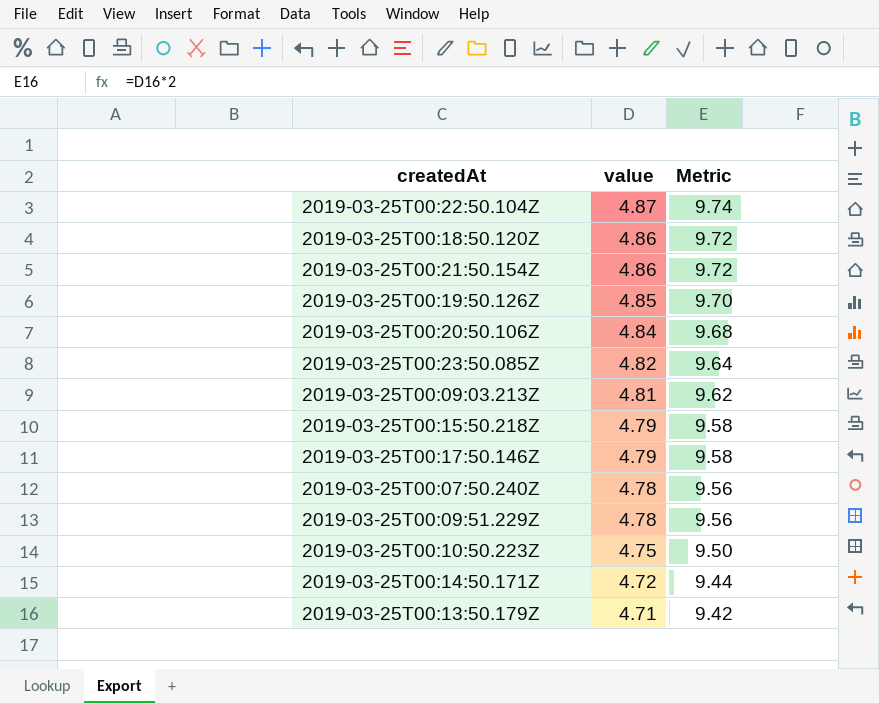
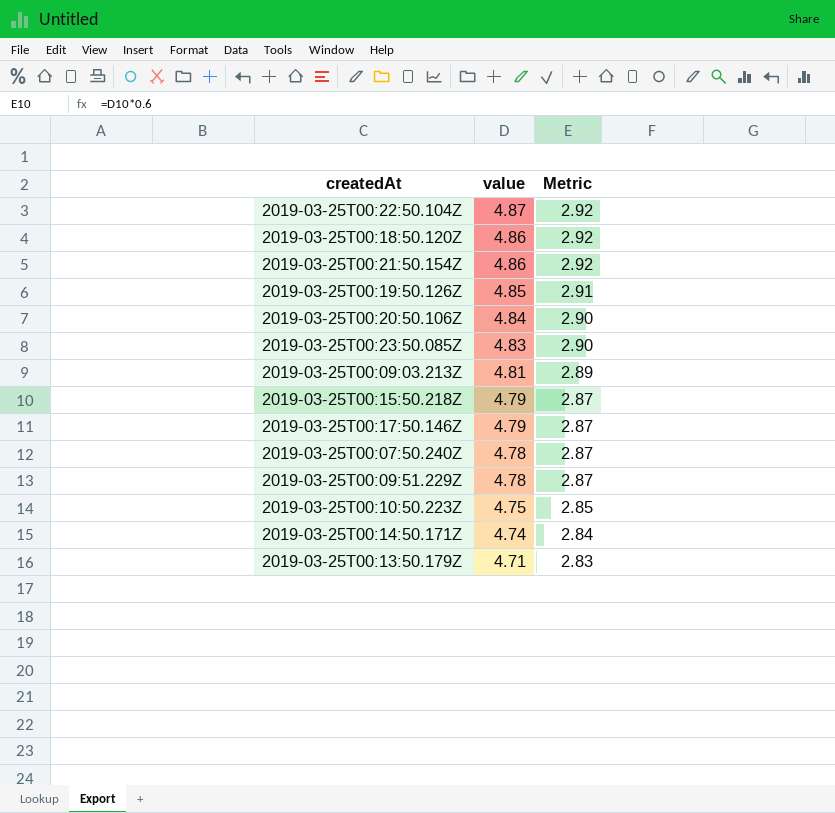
column Metric | formula: [value] * 2 -> [value] * 0.6
2019-03-25T00:23:50.085Z | value: 4.82 -> 4.83
2019-03-25T00:14:50.171Z | value: 4.72 -> 4.74

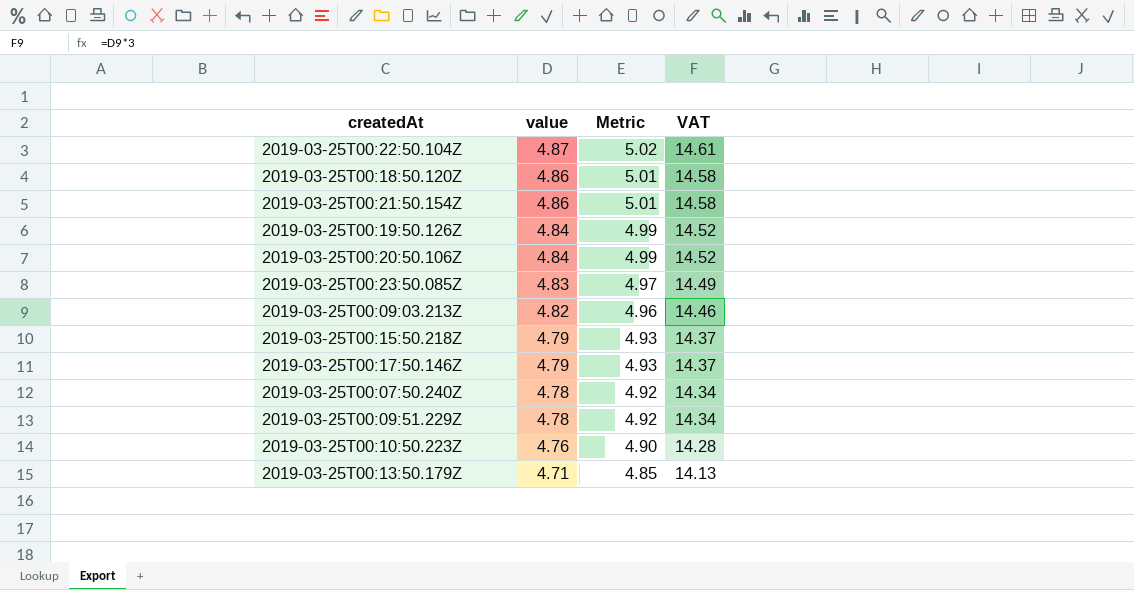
column Metric | formula: [value] * 0.6 -> [value] * 1.03
column VAT | formula: none -> [value] * 3
row 2019-03-25T00:14:50.171Z: 4.74 | 2.84 -> none
2019-03-25T00:19:50.126Z | value: 4.85 -> 4.84
2019-03-25T00:09:03.213Z | value: 4.81 -> 4.82
2019-03-25T00:10:50.223Z | value: 4.75 -> 4.76

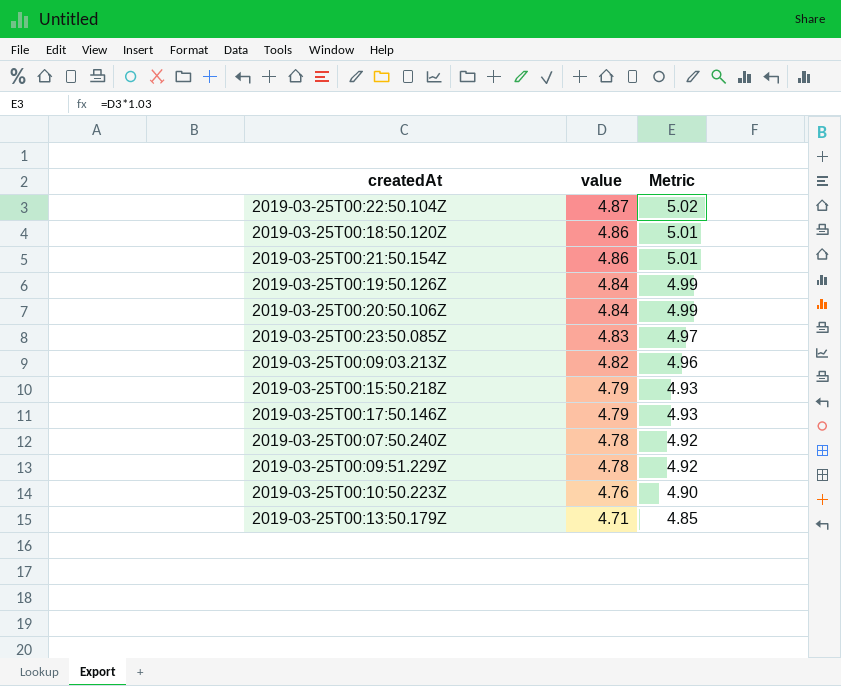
column VAT | formula: [value] * 3 -> none

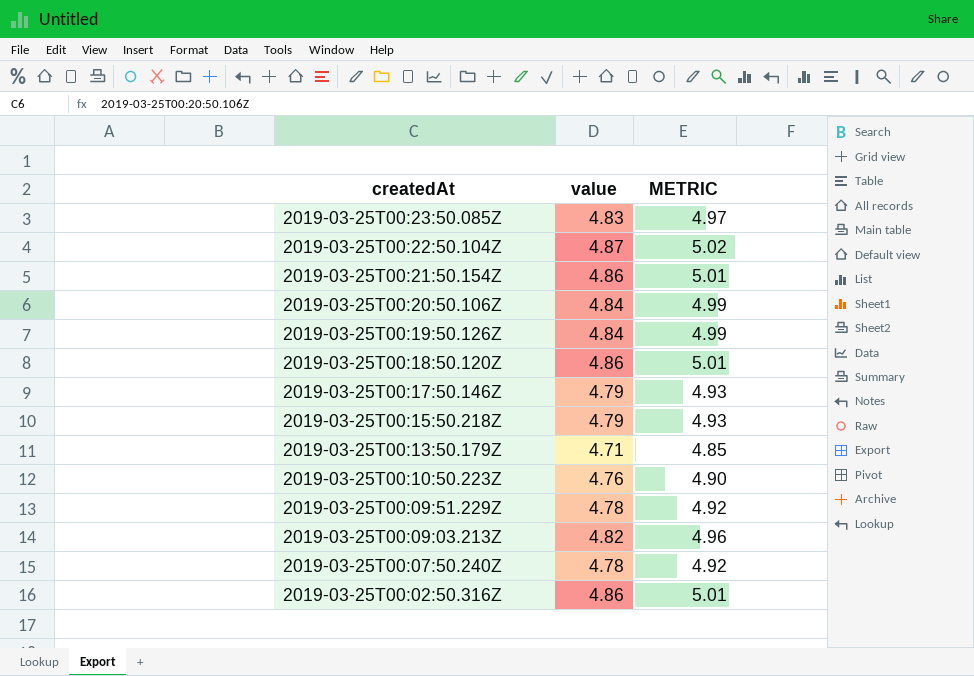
row order: value descending -> createdAt descending
column name: Metric -> METRIC
row 2019-03-25T00:02:50.316Z: none -> 4.86 | 5.01

